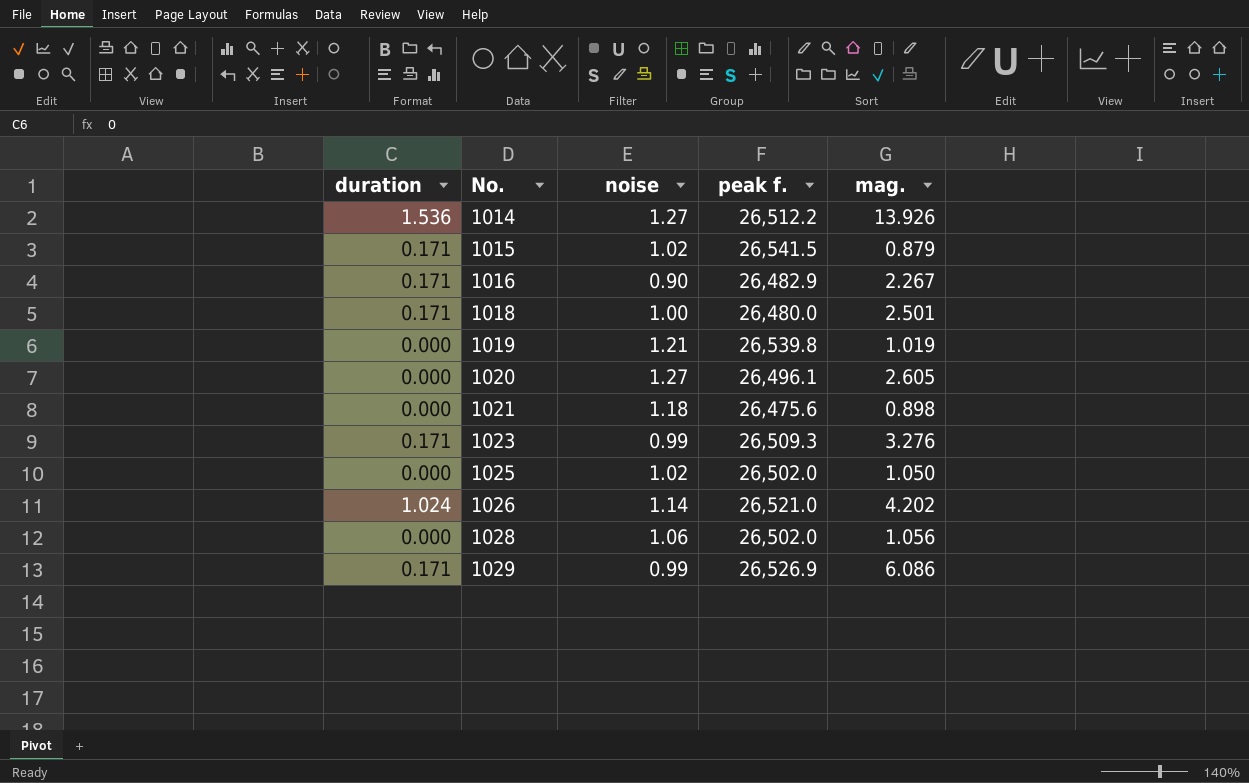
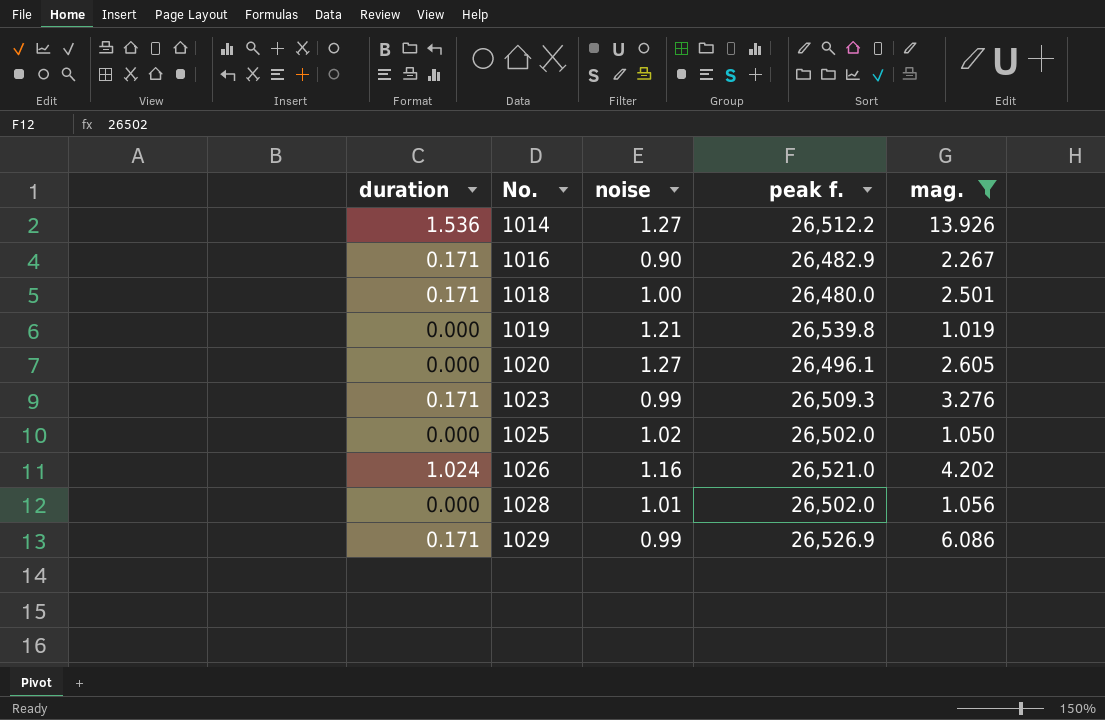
filter: none -> mag. >= 1.019
1026 | noise: 1.14 -> 1.16
1028 | noise: 1.06 -> 1.01

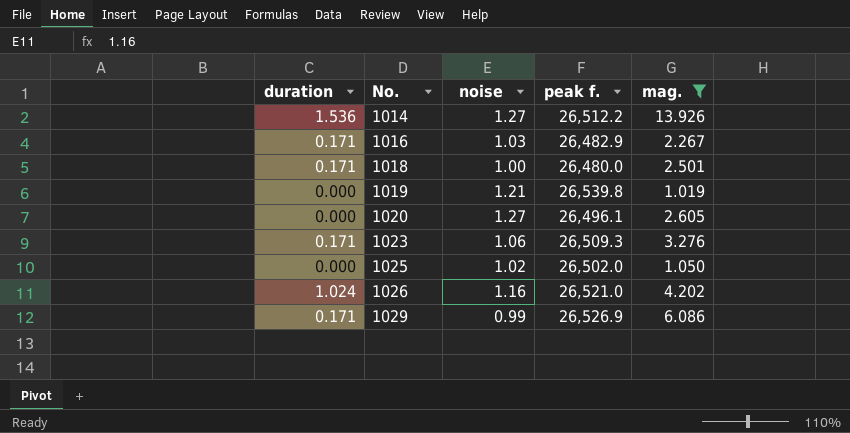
row 1028: 0.000 | 1.01 | 26,502.0 | 1.056 -> none
1016 | noise: 0.90 -> 1.03
1023 | noise: 0.99 -> 1.06

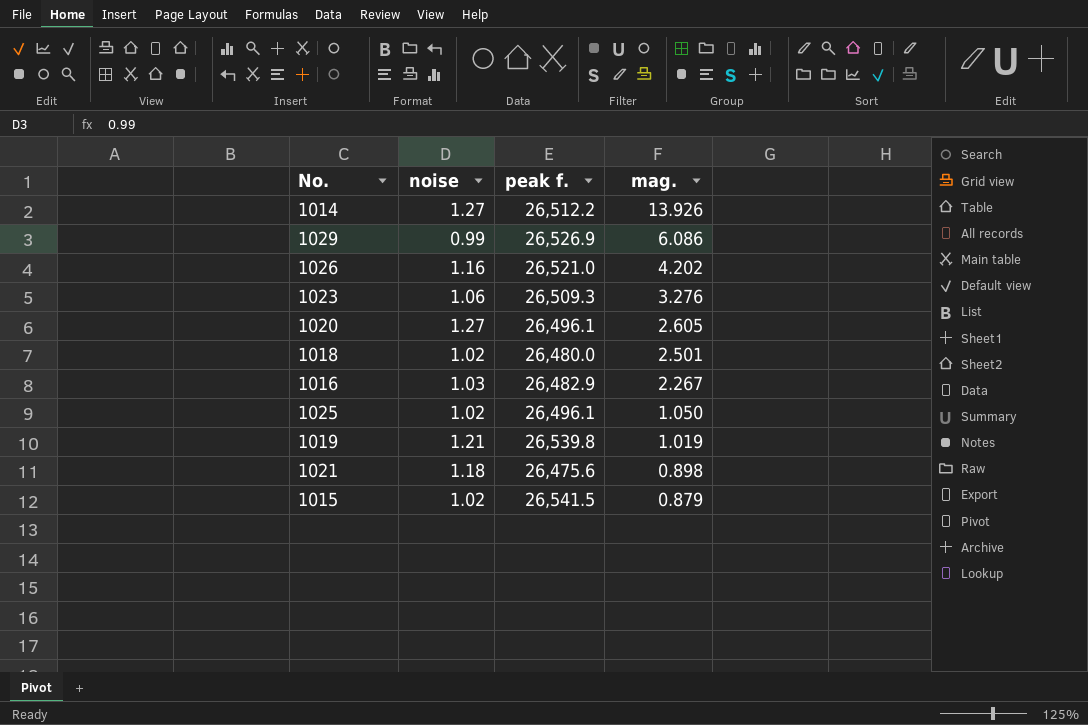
filter: mag. >= 1.019 -> none
row order: No. ascending -> mag. descending
column duration | position: 1 -> none
1018 | noise: 1.00 -> 1.02
1025 | peak f.: 26,502.0 -> 26,496.1

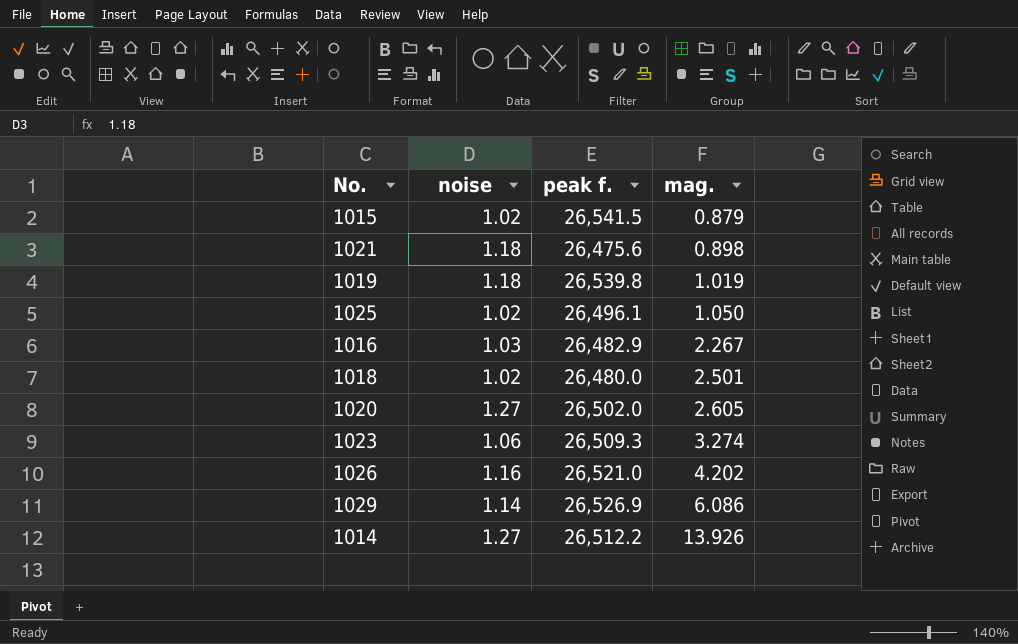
row order: mag. descending -> mag. ascending
1019 | noise: 1.21 -> 1.18
1020 | peak f.: 26,496.1 -> 26,502.0
1023 | mag.: 3.276 -> 3.274
1029 | noise: 0.99 -> 1.14

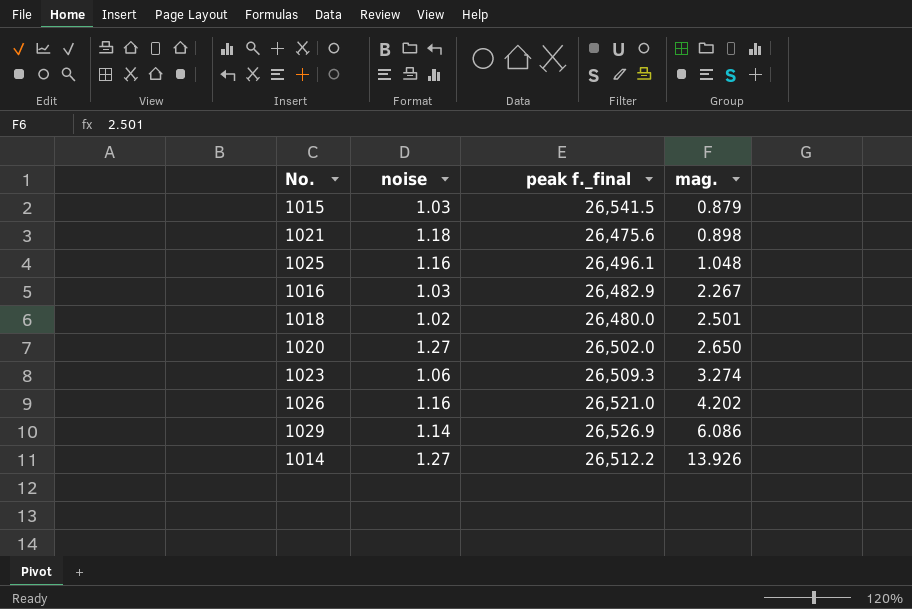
column name: peak f. -> peak f._final
row 1019: 1.18 | 26,539.8 | 1.019 -> none
1015 | noise: 1.02 -> 1.03
1025 | noise: 1.02 -> 1.16
1025 | mag.: 1.050 -> 1.048
1020 | mag.: 2.605 -> 2.650

